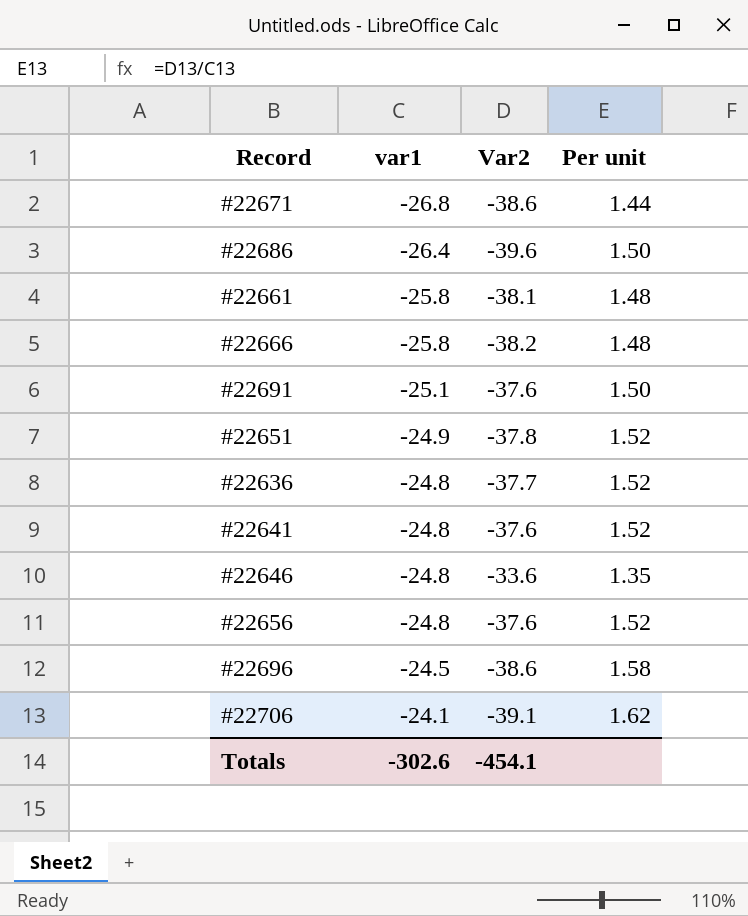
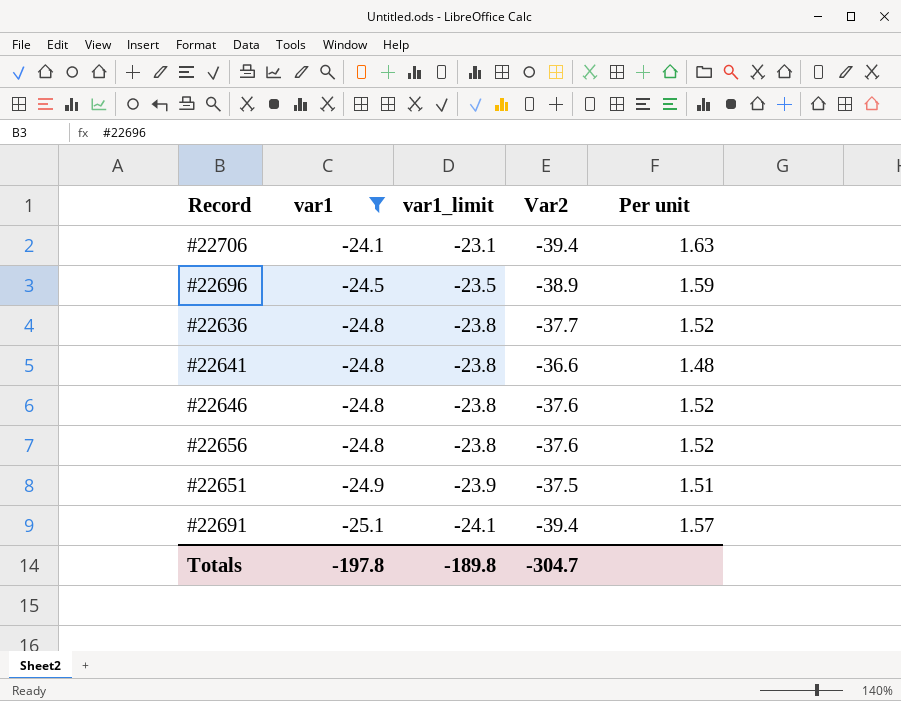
filter: none -> var1 >= -25.1
row order: var1 ascending -> var1 descending
column var1_limit | formula: none -> [var1] + 1
#22706 | Var2: -39.1 -> -39.4
#22706 | Per unit: 1.62 -> 1.63
#22696 | Var2: -38.6 -> -38.9
#22696 | Per unit: 1.58 -> 1.59
#22641 | Var2: -37.6 -> -36.6
#22641 | Per unit: 1.52 -> 1.48
#22646 | Var2: -33.6 -> -37.6
#22646 | Per unit: 1.35 -> 1.52
#22651 | Var2: -37.8 -> -37.5
#22651 | Per unit: 1.52 -> 1.51
#22691 | Var2: -37.6 -> -39.4
#22691 | Per unit: 1.50 -> 1.57
Totals | var1: -302.6 -> -197.8
Totals | Var2: -454.1 -> -304.7

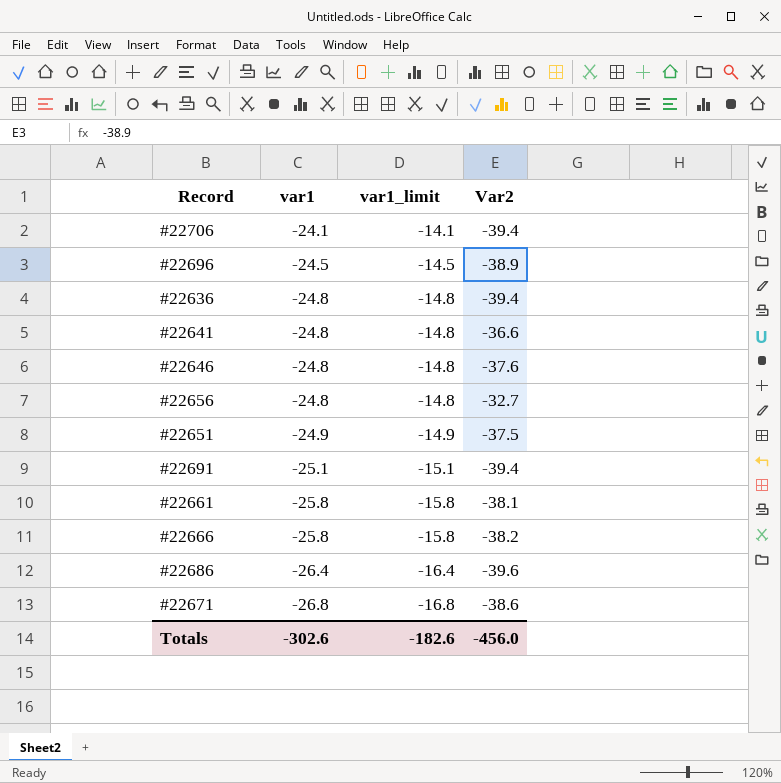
filter: var1 >= -25.1 -> none
column Per unit | formula: [Var2] / [var1] -> none
column var1_limit | formula: [var1] + 1 -> [var1] + 10
#22636 | Var2: -37.7 -> -39.4
#22656 | Var2: -37.6 -> -32.7
Totals | var1: -197.8 -> -302.6
Totals | var1_limit: -189.8 -> -182.6
Totals | Var2: -304.7 -> -456.0

